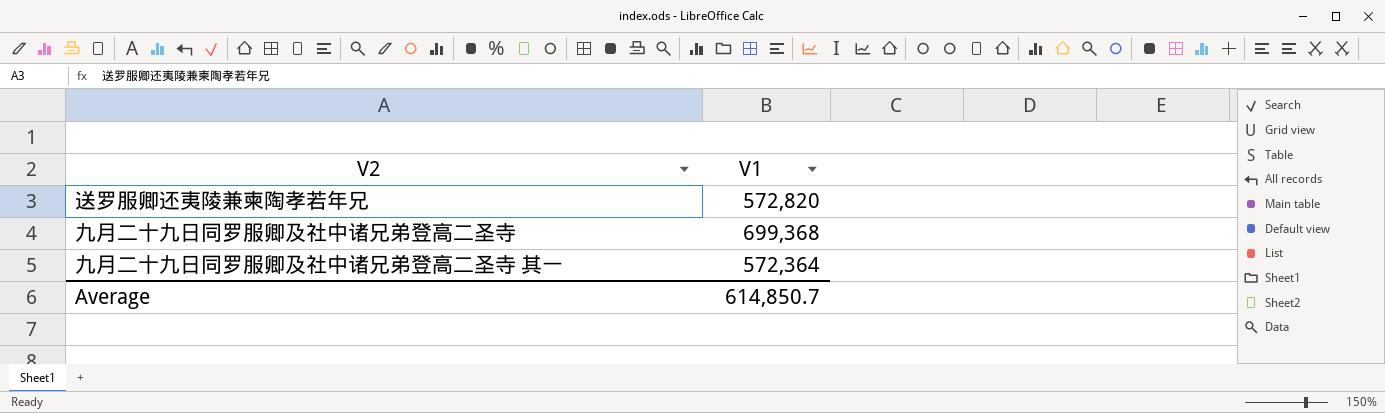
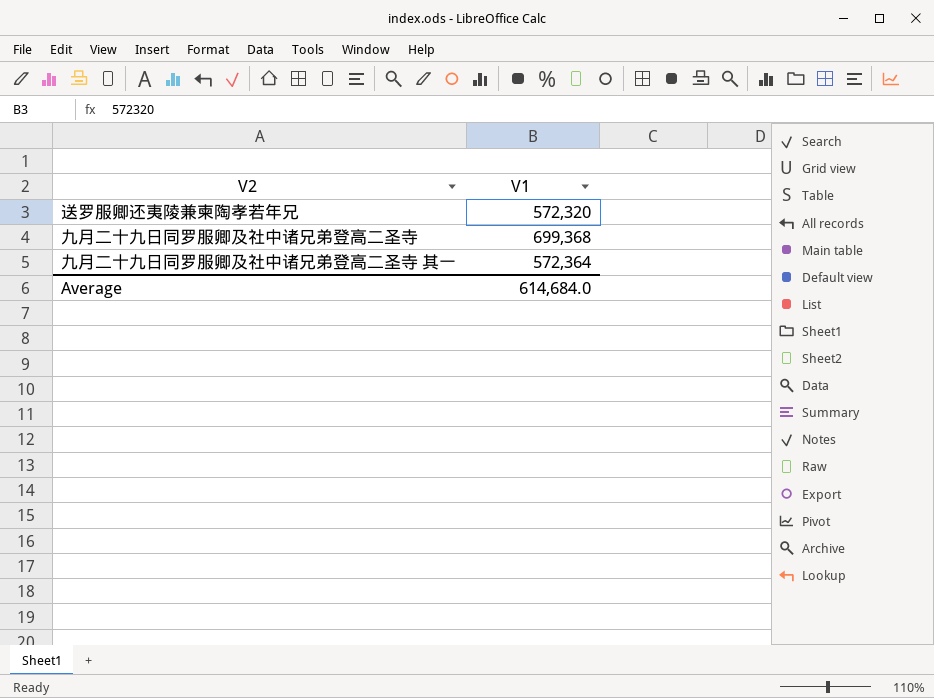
送罗服卿还夷陵兼柬陶孝若年兄 | V1: 572,820 -> 572,320
Average | V1: 614,850.7 -> 614,684.0

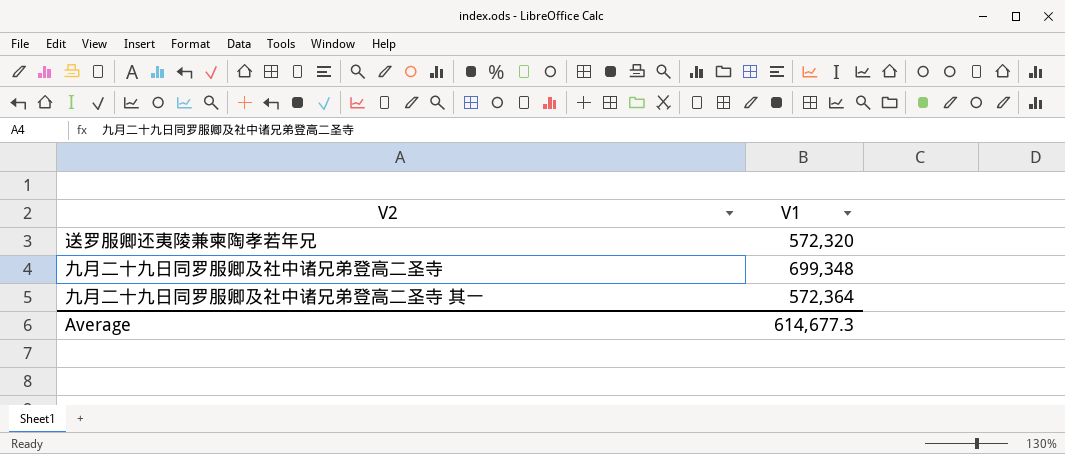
九月二十九日同罗服卿及社中诸兄弟登高二圣寺 | V1: 699,368 -> 699,348
Average | V1: 614,684.0 -> 614,677.3

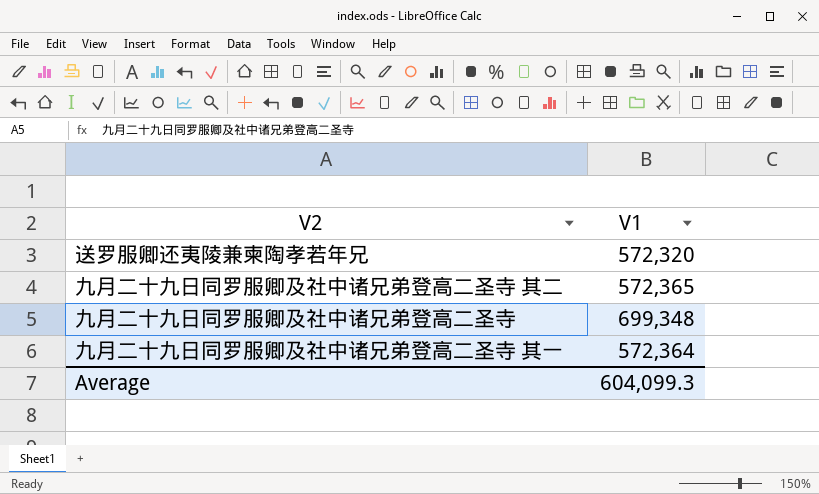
row 九月二十九日同罗服卿及社中诸兄弟登高二圣寺 其二: none -> 572,365
Average | V1: 614,677.3 -> 604,099.3

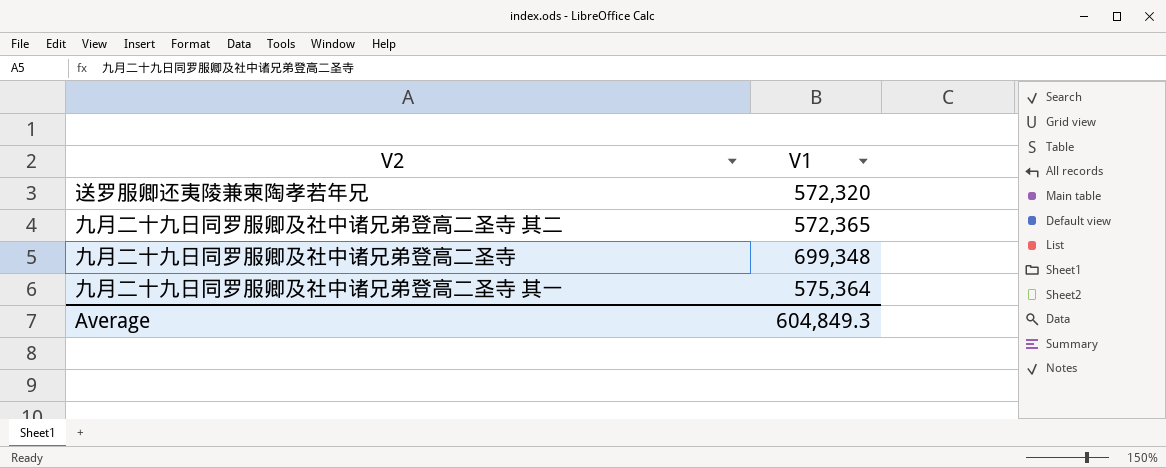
九月二十九日同罗服卿及社中诸兄弟登高二圣寺 其一 | V1: 572,364 -> 575,364
Average | V1: 604,099.3 -> 604,849.3

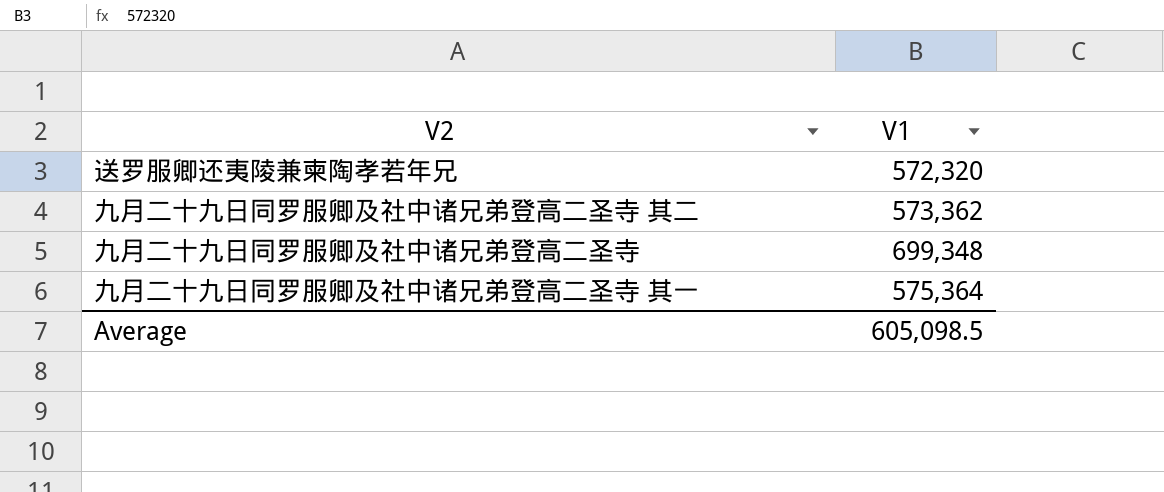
九月二十九日同罗服卿及社中诸兄弟登高二圣寺 其二 | V1: 572,365 -> 573,362
Average | V1: 604,849.3 -> 605,098.5

